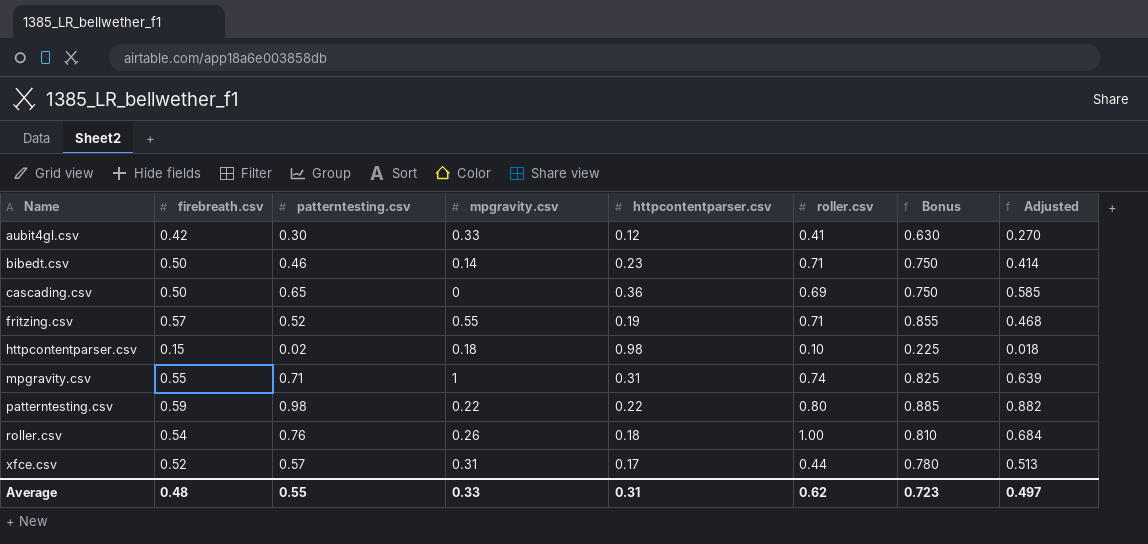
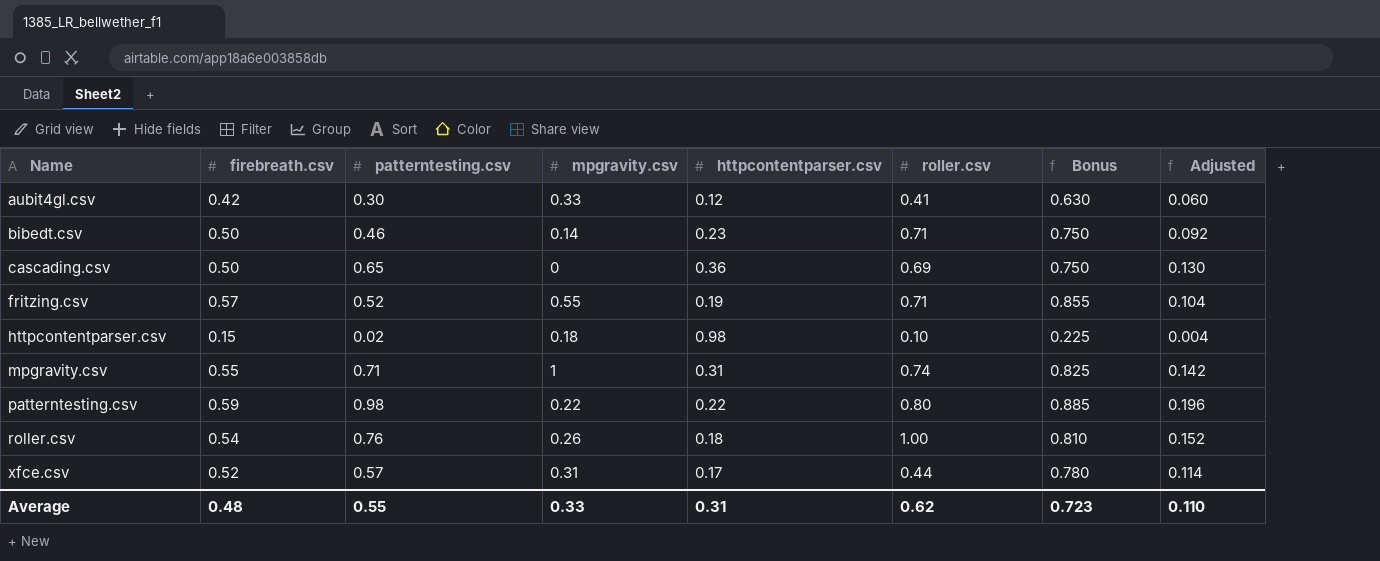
column Adjusted | formula: [patterntesting.csv] * 0.9 -> [patterntesting.csv] * 0.2
Average | Adjusted: 0.497 -> 0.110

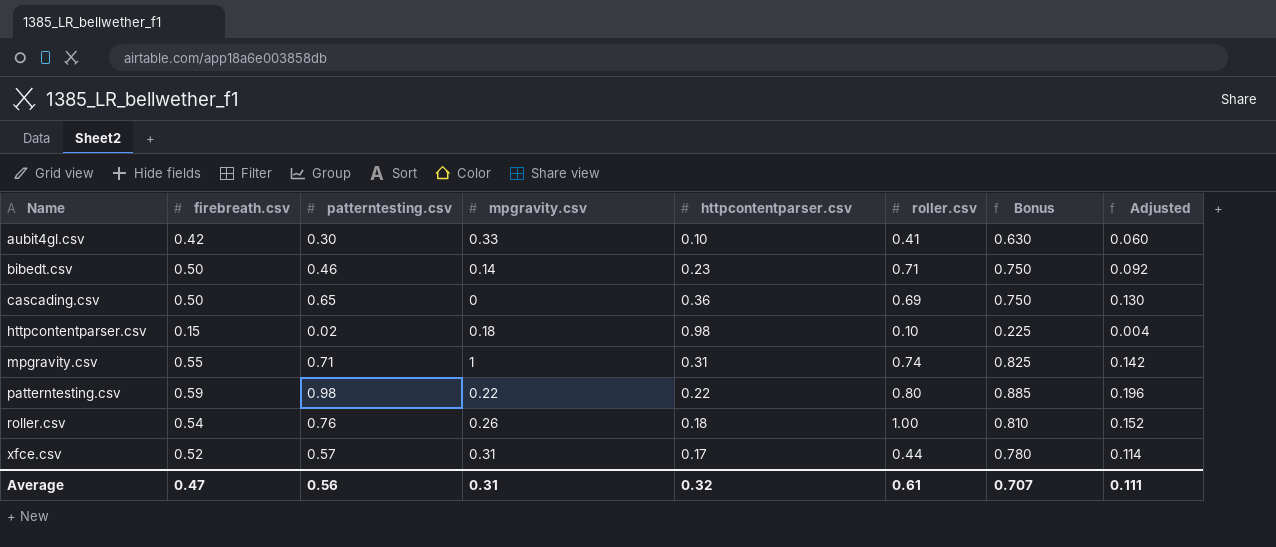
row fritzing.csv: 0.57 | 0.52 | 0.55 | 0.19 | 0.71 | 0.855 | 0.104 -> none
aubit4gl.csv | httpcontentparser.csv: 0.12 -> 0.10
Average | firebreath.csv: 0.48 -> 0.47
Average | patterntesting.csv: 0.55 -> 0.56
Average | mpgravity.csv: 0.33 -> 0.31
Average | httpcontentparser.csv: 0.31 -> 0.32
Average | roller.csv: 0.62 -> 0.61
Average | Bonus: 0.723 -> 0.707
Average | Adjusted: 0.110 -> 0.111

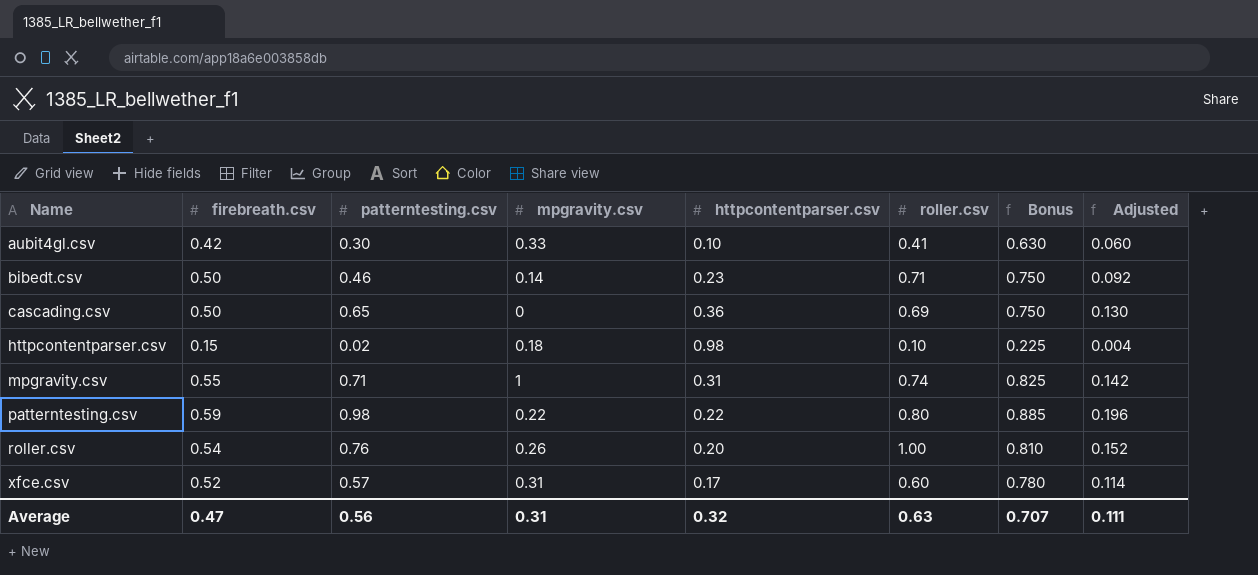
roller.csv | httpcontentparser.csv: 0.18 -> 0.20
xfce.csv | roller.csv: 0.44 -> 0.60
Average | roller.csv: 0.61 -> 0.63

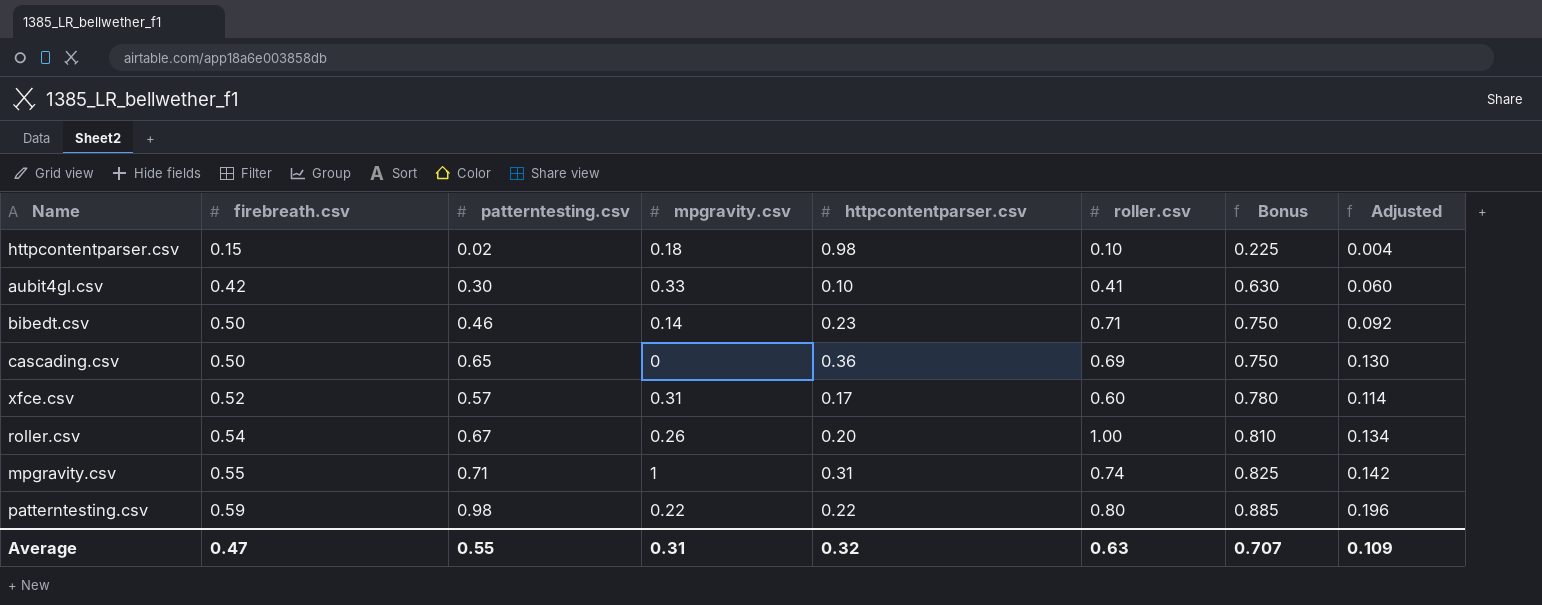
row order: Name ascending -> firebreath.csv ascending
roller.csv | patterntesting.csv: 0.76 -> 0.67
roller.csv | Adjusted: 0.152 -> 0.134
Average | patterntesting.csv: 0.56 -> 0.55
Average | Adjusted: 0.111 -> 0.109

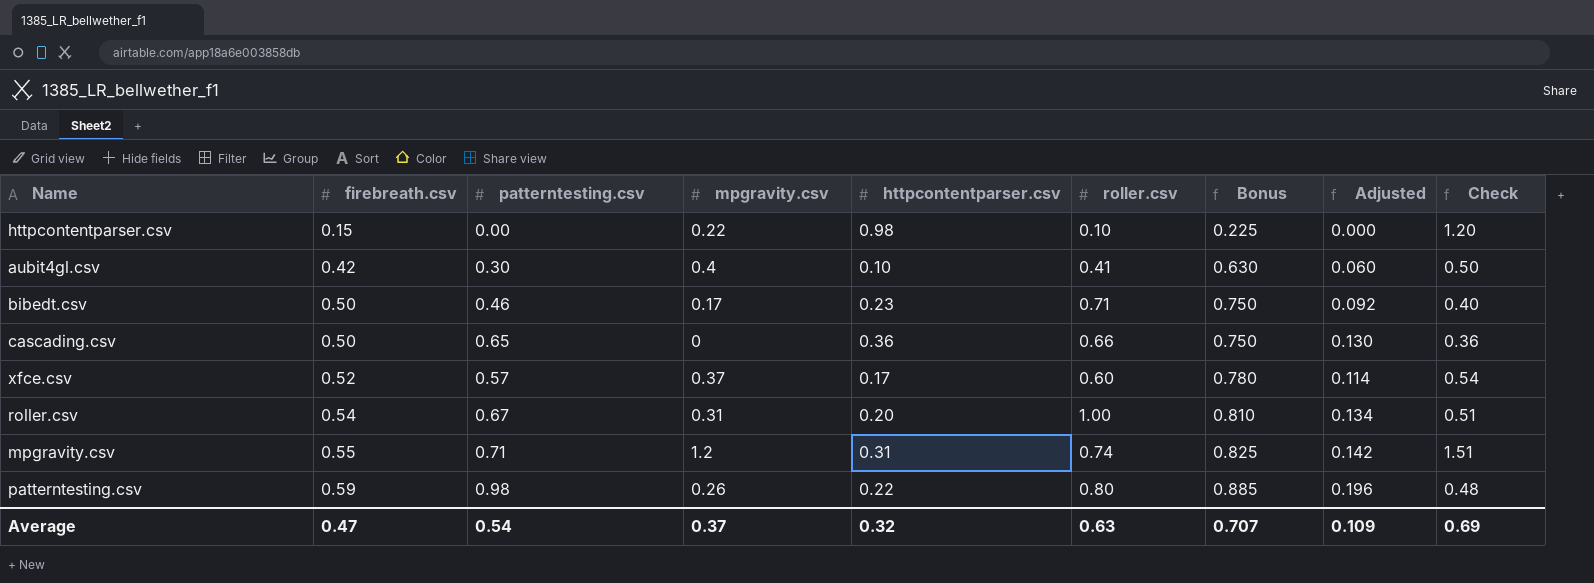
column Check | formula: none -> [mpgravity.csv] + [httpcontentparser.csv]
httpcontentparser.csv | patterntesting.csv: 0.02 -> 0.00
httpcontentparser.csv | mpgravity.csv: 0.18 -> 0.22
httpcontentparser.csv | Adjusted: 0.004 -> 0.000
aubit4gl.csv | mpgravity.csv: 0.33 -> 0.4
bibedt.csv | mpgravity.csv: 0.14 -> 0.17
cascading.csv | roller.csv: 0.69 -> 0.66
xfce.csv | mpgravity.csv: 0.31 -> 0.37
roller.csv | mpgravity.csv: 0.26 -> 0.31
mpgravity.csv | mpgravity.csv: 1 -> 1.2
patterntesting.csv | mpgravity.csv: 0.22 -> 0.26
Average | patterntesting.csv: 0.55 -> 0.54
Average | mpgravity.csv: 0.31 -> 0.37

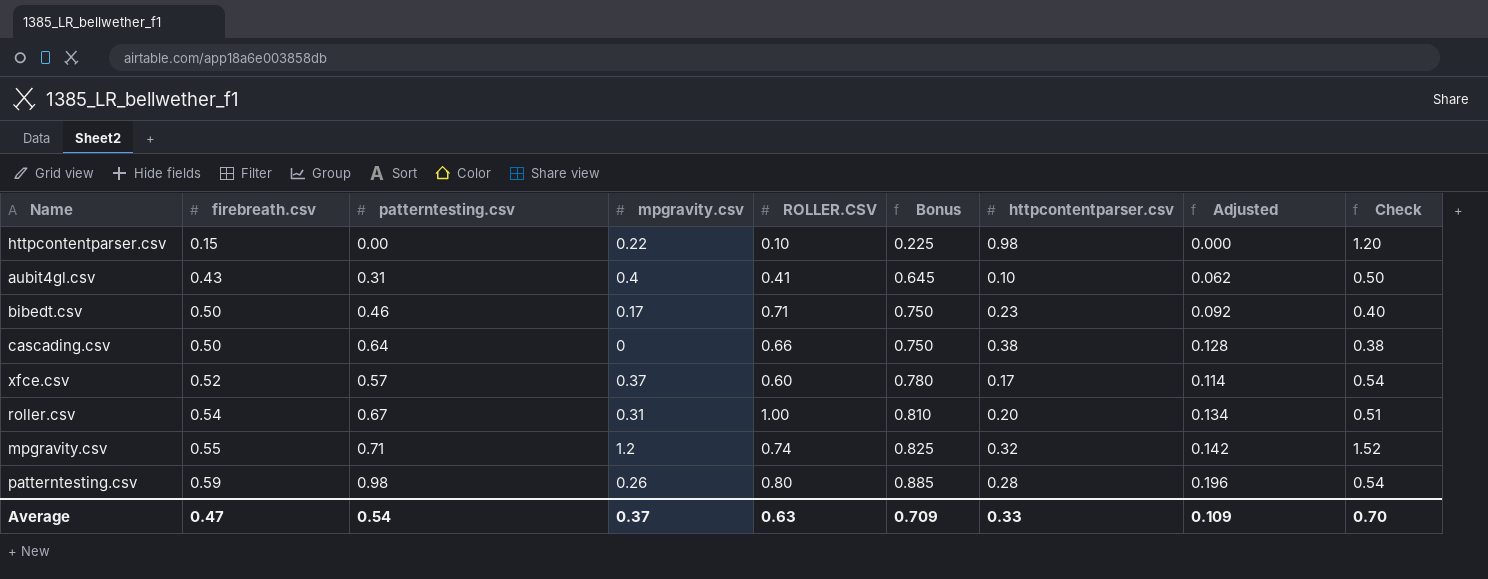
column name: roller.csv -> ROLLER.CSV
column httpcontentparser.csv | position: 5 -> 7
aubit4gl.csv | firebreath.csv: 0.42 -> 0.43
aubit4gl.csv | patterntesting.csv: 0.30 -> 0.31
aubit4gl.csv | Bonus: 0.630 -> 0.645
aubit4gl.csv | Adjusted: 0.060 -> 0.062
cascading.csv | patterntesting.csv: 0.65 -> 0.64
cascading.csv | httpcontentparser.csv: 0.36 -> 0.38
cascading.csv | Adjusted: 0.130 -> 0.128
cascading.csv | Check: 0.36 -> 0.38
mpgravity.csv | httpcontentparser.csv: 0.31 -> 0.32
mpgravity.csv | Check: 1.51 -> 1.52
patterntesting.csv | httpcontentparser.csv: 0.22 -> 0.28
patterntesting.csv | Check: 0.48 -> 0.54
Average | Bonus: 0.707 -> 0.709
Average | httpcontentparser.csv: 0.32 -> 0.33
Average | Check: 0.69 -> 0.70

